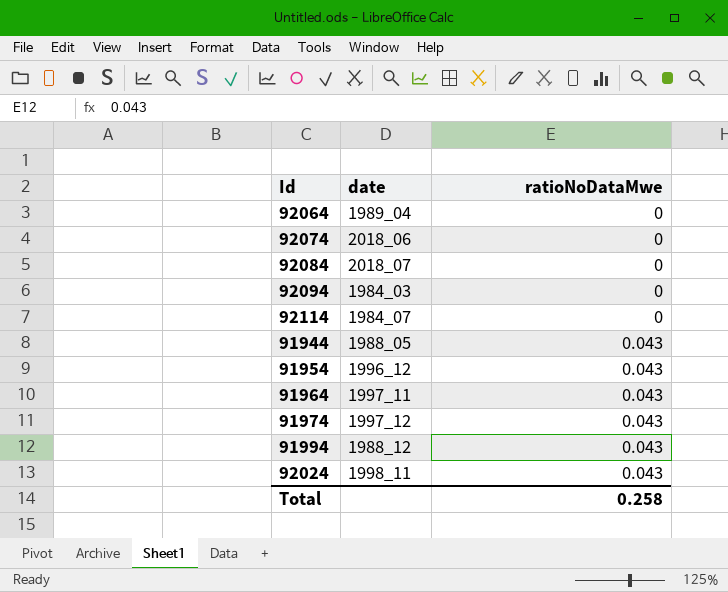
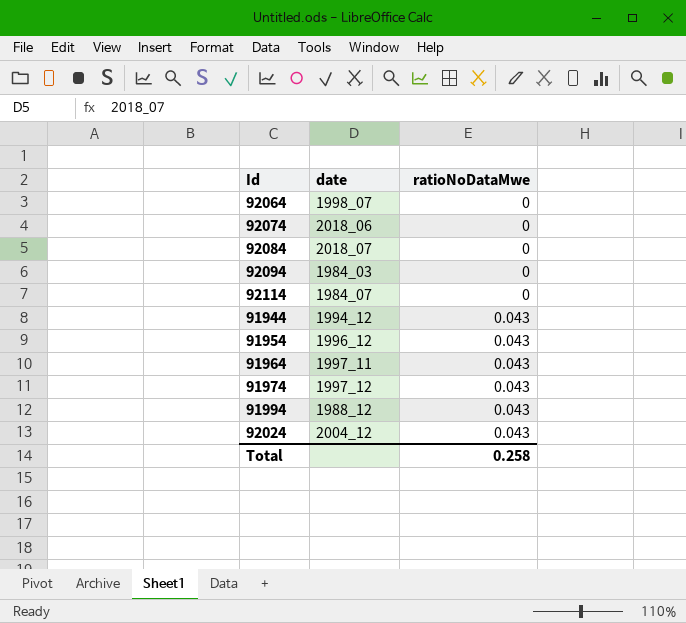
92064 | date: 1989_04 -> 1998_07
91944 | date: 1988_05 -> 1994_12
92024 | date: 1998_11 -> 2004_12

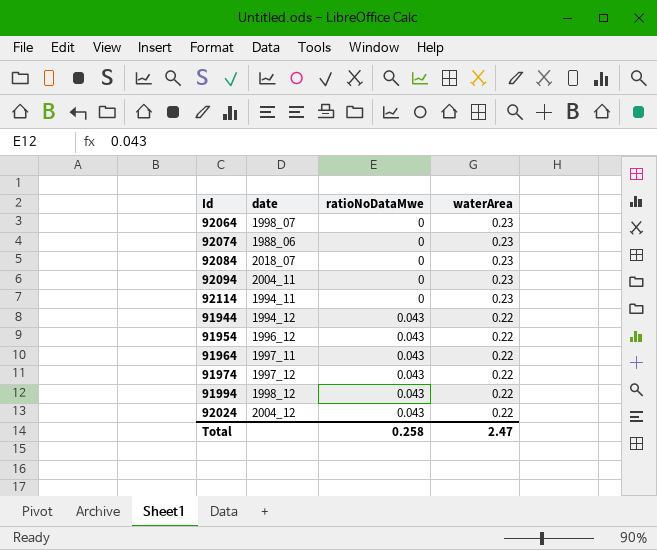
column waterArea | position: none -> 4
92074 | date: 2018_06 -> 1988_06
92094 | date: 1984_03 -> 2004_11
92114 | date: 1984_07 -> 1994_11
91994 | date: 1988_12 -> 1998_12

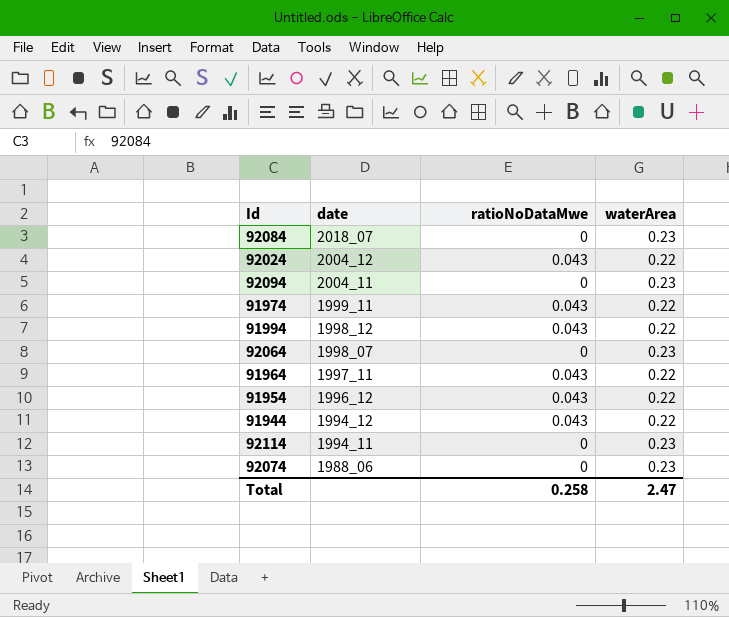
row order: ratioNoDataMwe ascending -> date descending
91974 | date: 1997_12 -> 1999_11

